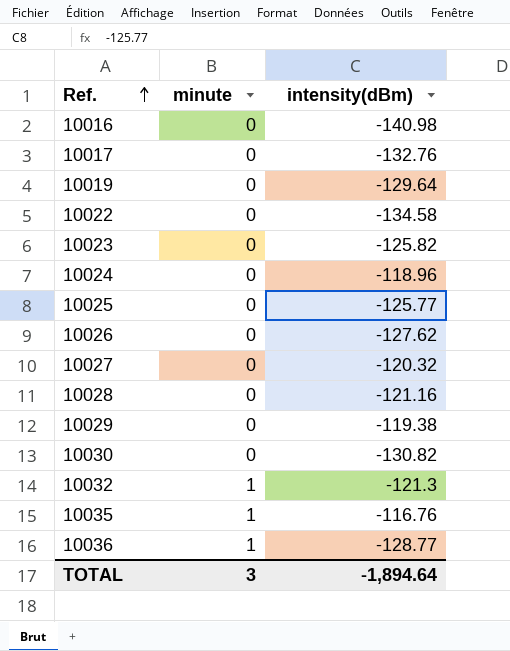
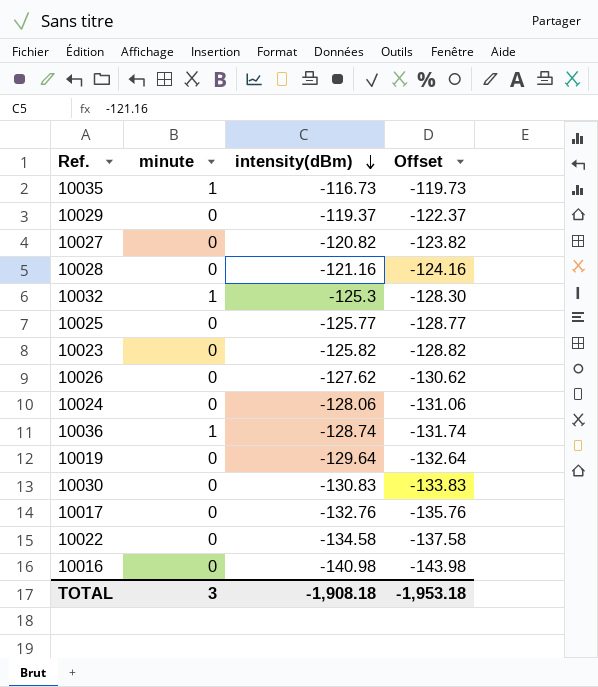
row order: Ref. ascending -> intensity(dBm) descending
column Offset | formula: none -> [intensity(dBm)] - 3
10035 | intensity(dBm): -116.76 -> -116.73
10029 | intensity(dBm): -119.38 -> -119.37
10027 | intensity(dBm): -120.32 -> -120.82
10032 | intensity(dBm): -121.3 -> -125.3
10024 | intensity(dBm): -118.96 -> -128.06
10036 | intensity(dBm): -128.77 -> -128.74
10030 | intensity(dBm): -130.82 -> -130.83
TOTAL | intensity(dBm): -1,894.64 -> -1,908.18

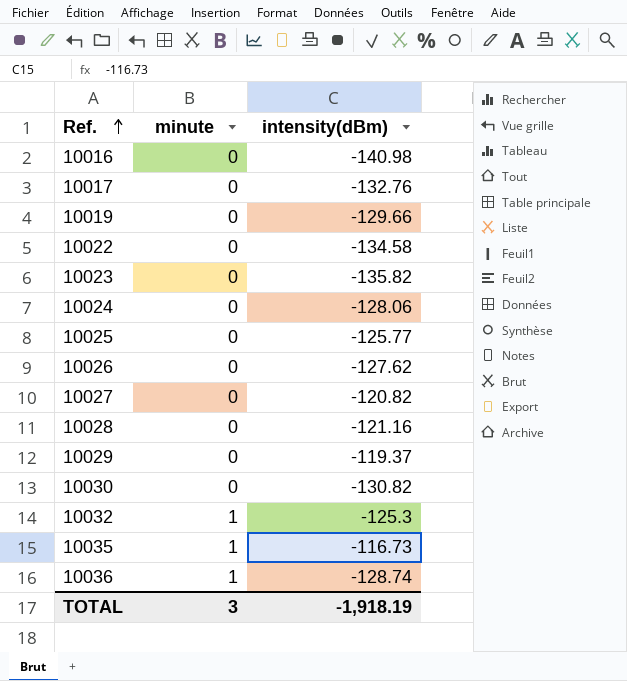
row order: intensity(dBm) descending -> Ref. ascending
column Offset | formula: [intensity(dBm)] - 3 -> none
10019 | intensity(dBm): -129.64 -> -129.66
10023 | intensity(dBm): -125.82 -> -135.82
10030 | intensity(dBm): -130.83 -> -130.82
TOTAL | intensity(dBm): -1,908.18 -> -1,918.19

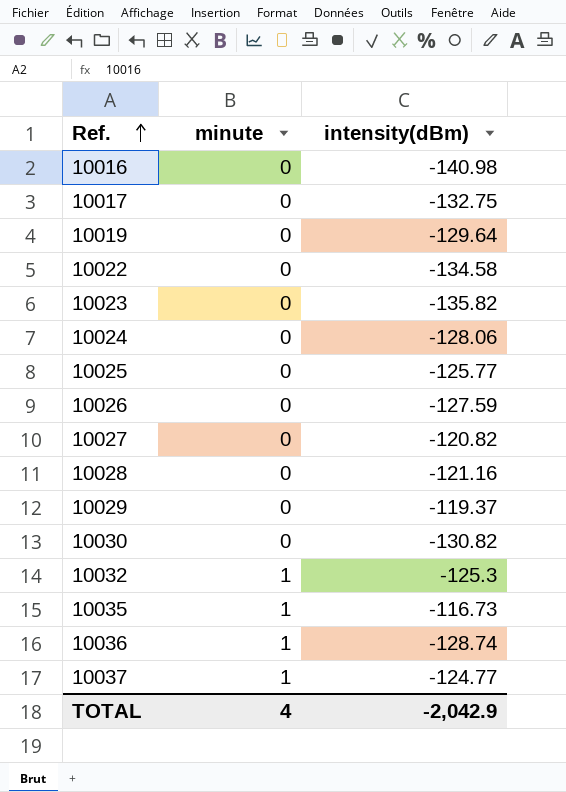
10017 | intensity(dBm): -132.76 -> -132.75
10019 | intensity(dBm): -129.66 -> -129.64
10026 | intensity(dBm): -127.62 -> -127.59
row 10037: none -> 1 | -124.77
TOTAL | minute: 3 -> 4
TOTAL | intensity(dBm): -1,918.19 -> -2,042.9

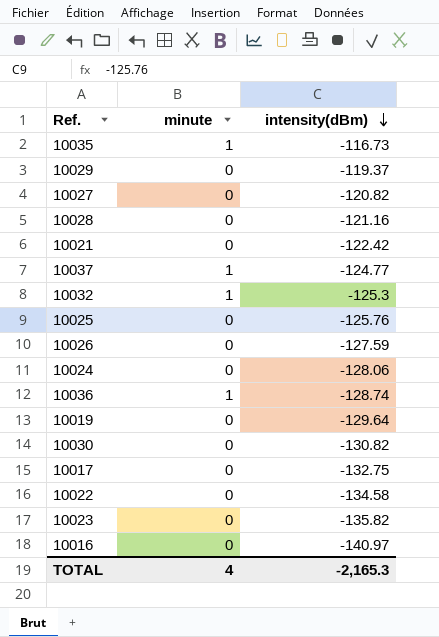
row order: Ref. ascending -> intensity(dBm) descending
row 10021: none -> 0 | -122.42
10025 | intensity(dBm): -125.77 -> -125.76
10016 | intensity(dBm): -140.98 -> -140.97
TOTAL | intensity(dBm): -2,042.9 -> -2,165.3

